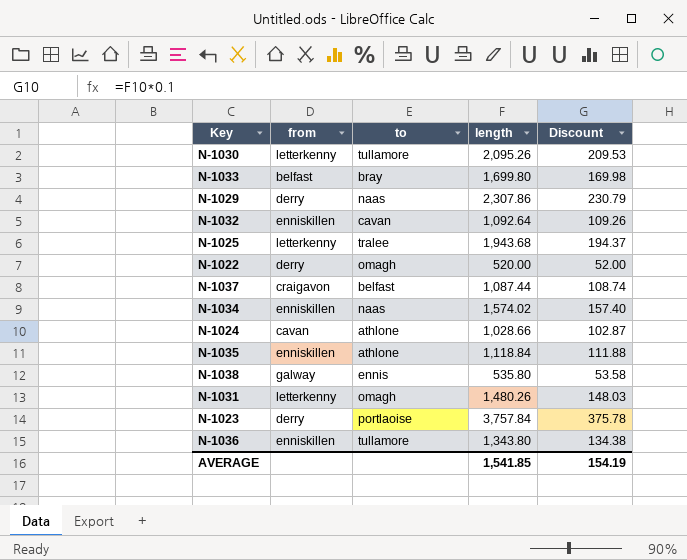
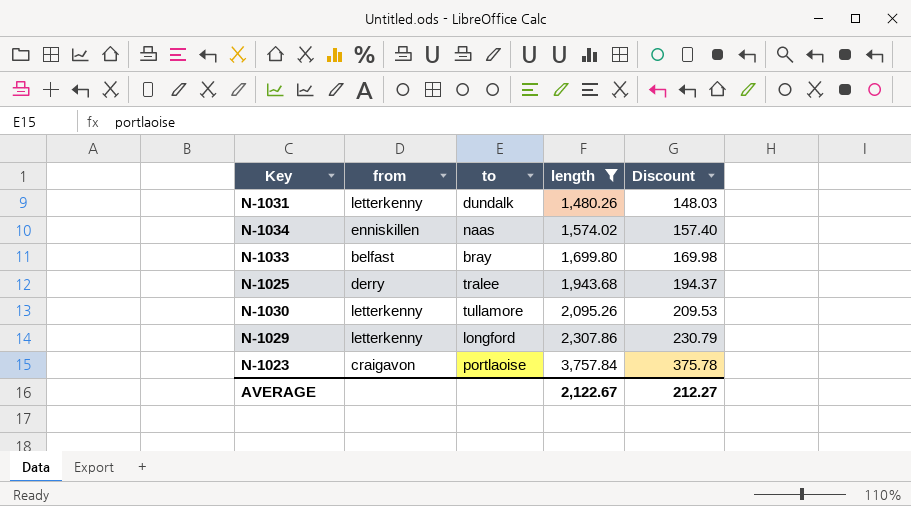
filter: none -> length >= 1,480.26
row order: none -> length ascending
N-1031 | to: omagh -> dundalk
N-1025 | from: letterkenny -> derry
N-1029 | from: derry -> letterkenny
N-1029 | to: naas -> longford
N-1023 | from: derry -> craigavon
AVERAGE | length: 1,541.85 -> 2,122.67
AVERAGE | Discount: 154.19 -> 212.27

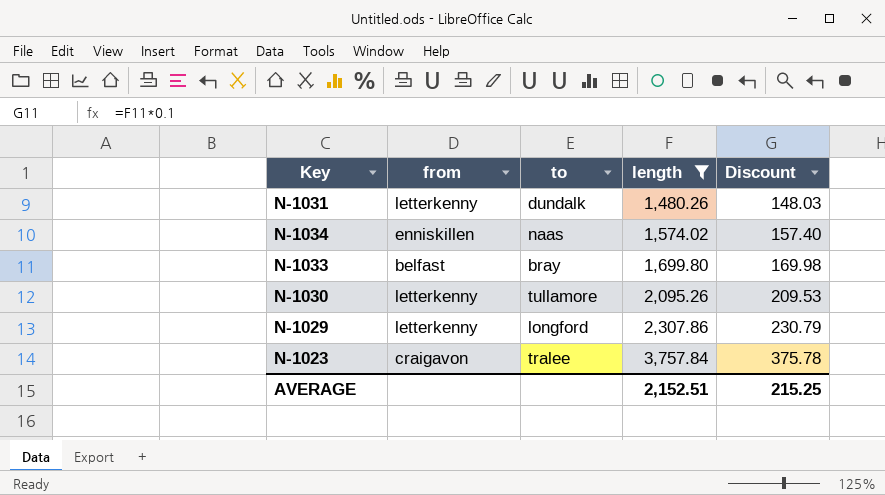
row N-1025: derry | tralee | 1,943.68 | 194.37 -> none
N-1023 | to: portlaoise -> tralee
AVERAGE | length: 2,122.67 -> 2,152.51
AVERAGE | Discount: 212.27 -> 215.25

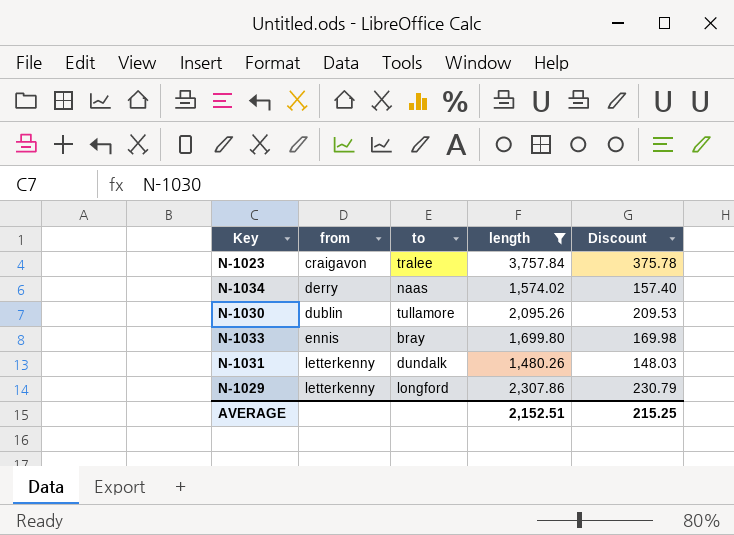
row order: length ascending -> from ascending
N-1034 | from: enniskillen -> derry
N-1030 | from: letterkenny -> dublin
N-1033 | from: belfast -> ennis

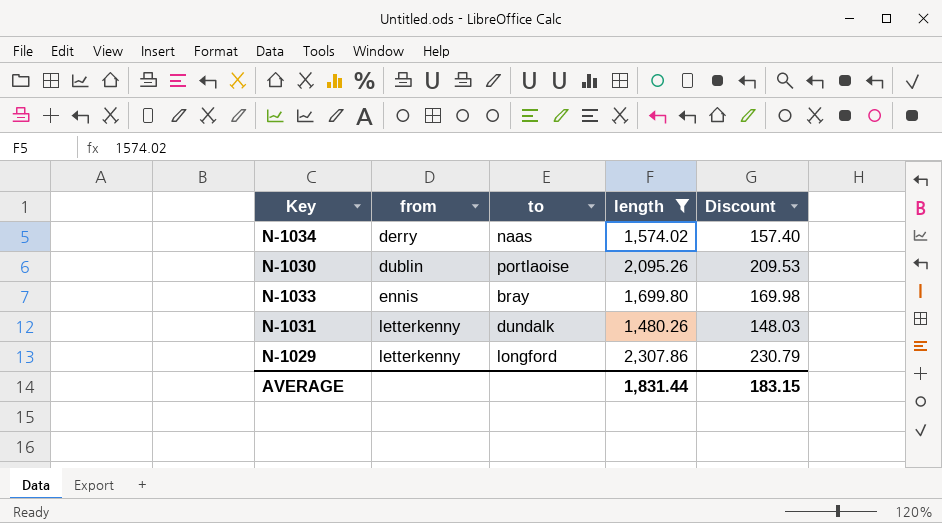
row N-1023: craigavon | tralee | 3,757.84 | 375.78 -> none
N-1030 | to: tullamore -> portlaoise
AVERAGE | length: 2,152.51 -> 1,831.44
AVERAGE | Discount: 215.25 -> 183.15

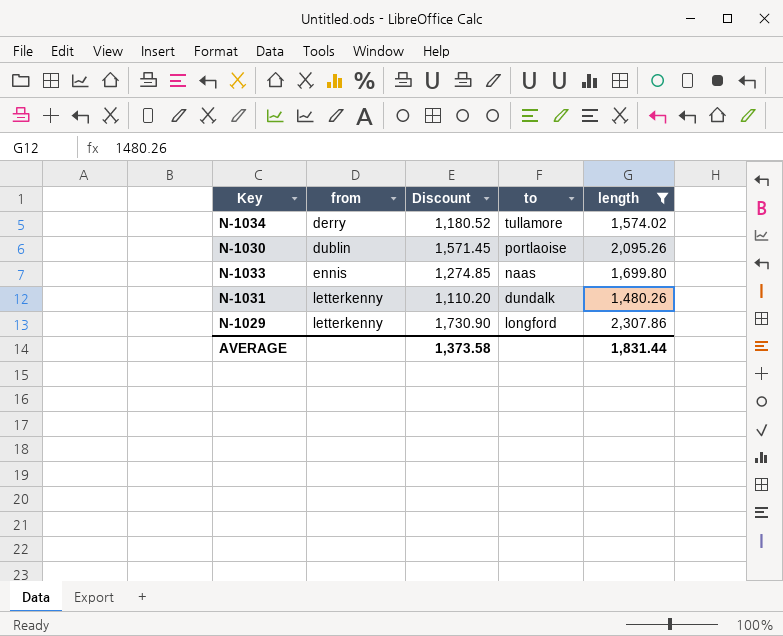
column Discount | formula: [length] * 0.1 -> [length] * 0.75
column Discount | position: 5 -> 3
N-1034 | to: naas -> tullamore
N-1033 | to: bray -> naas
AVERAGE | Discount: 183.15 -> 1,373.58

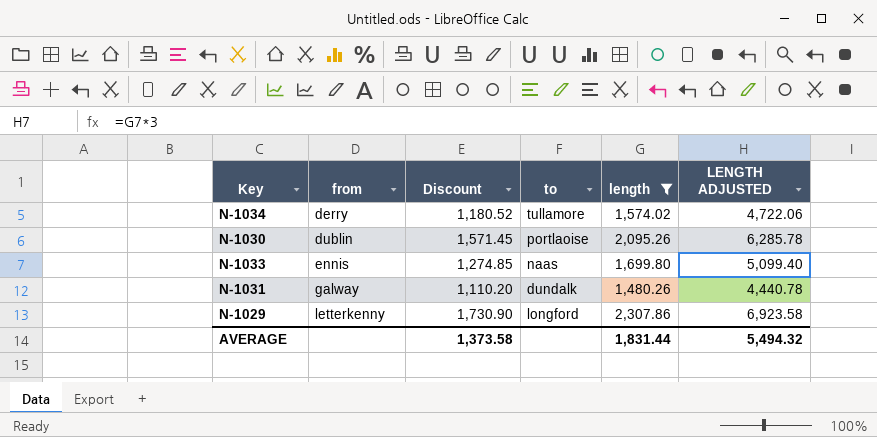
column LENGTH ADJUSTED | formula: none -> [length] * 3
N-1031 | from: letterkenny -> galway

